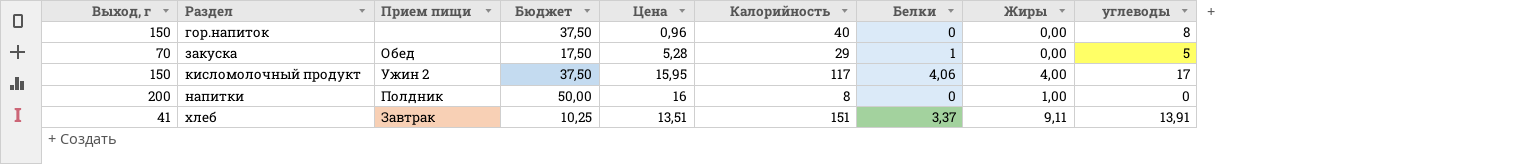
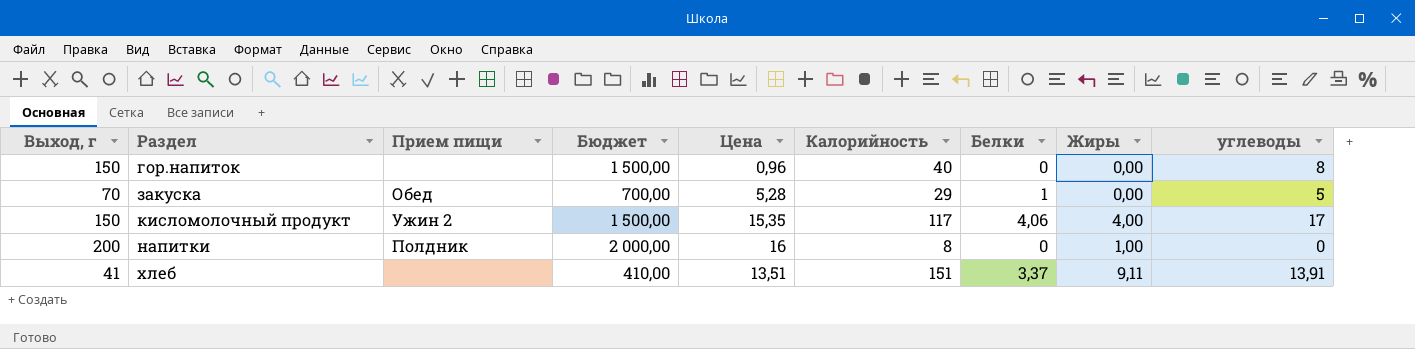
column Бюджет | formula: [Выход, г] * 0,25 -> [Выход, г] * 10
кисломолочный продукт | Цена: 15,95 -> 15,35
хлеб | Прием пищи: Завтрак -> none

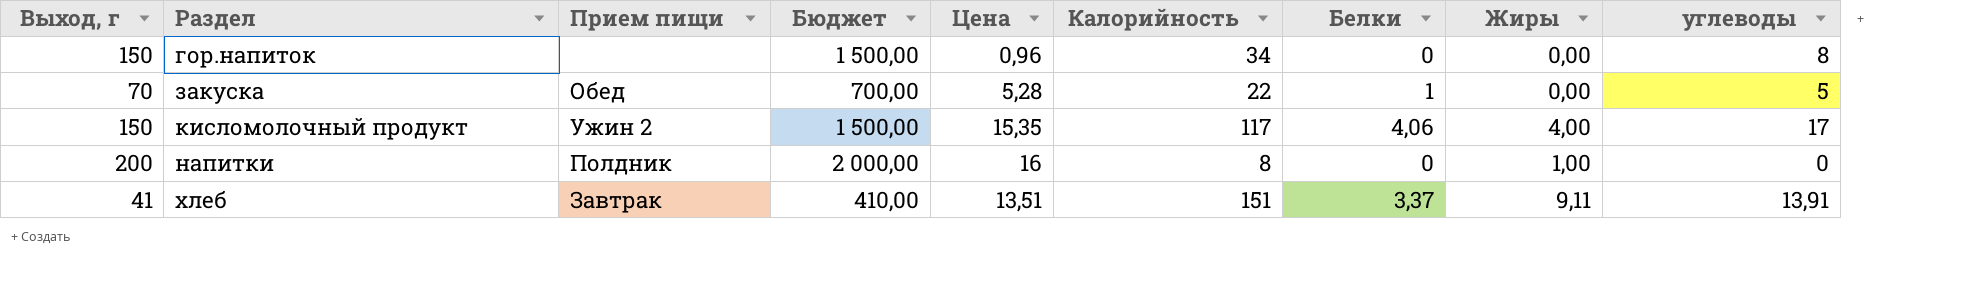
гор.напиток | Калорийность: 40 -> 34
закуска | Калорийность: 29 -> 22
хлеб | Прием пищи: none -> Завтрак

